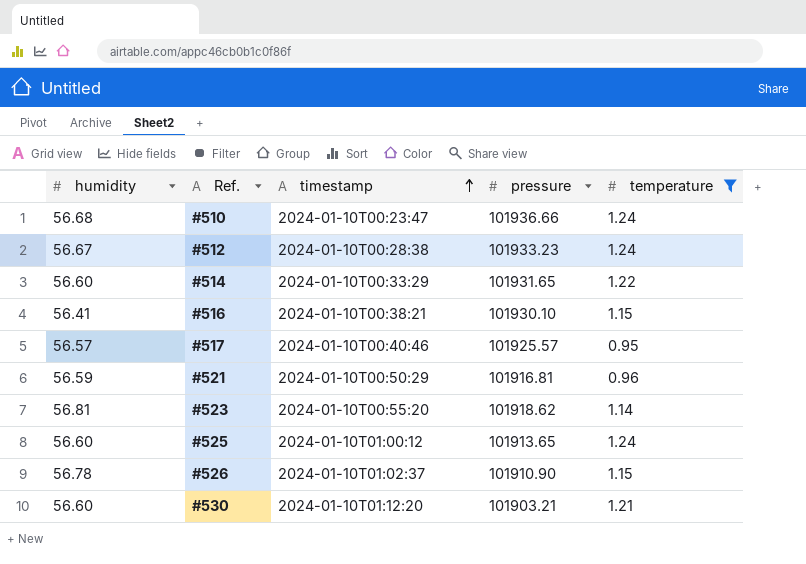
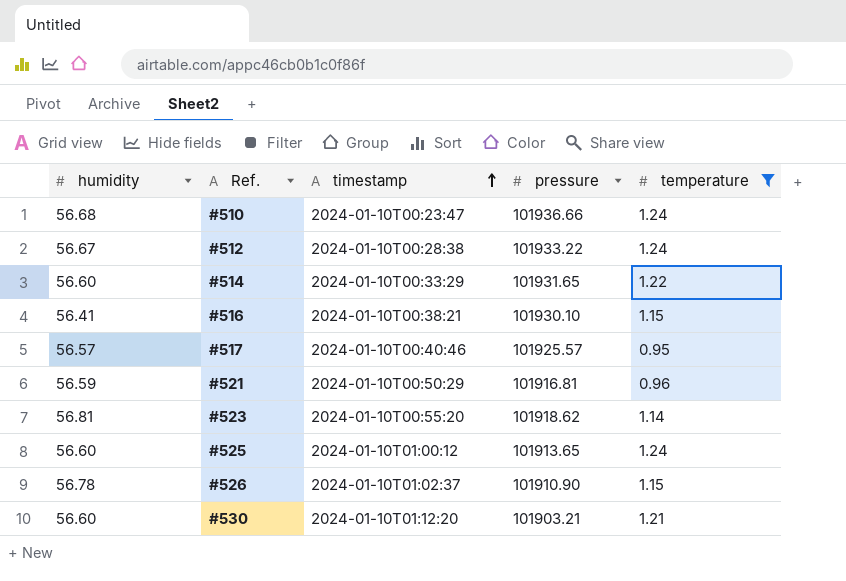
#512 | pressure: 101933.23 -> 101933.22

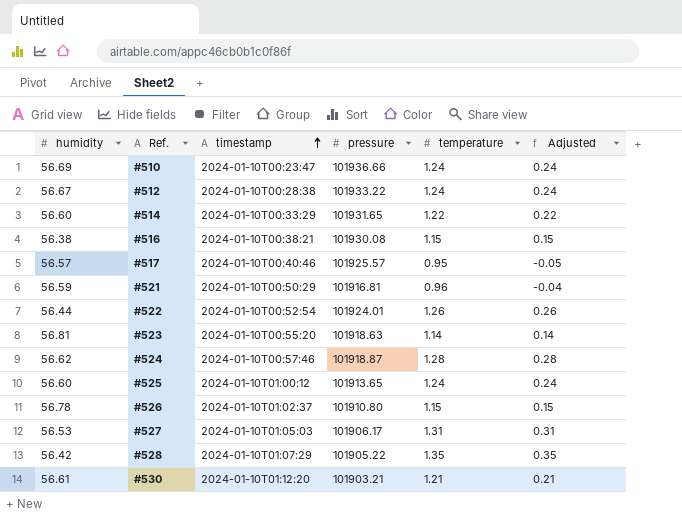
filter: temperature <= 1.24 -> none
column Adjusted | formula: none -> [temperature] - 1
#510 | humidity: 56.68 -> 56.69
#516 | humidity: 56.41 -> 56.38
#516 | pressure: 101930.10 -> 101930.08
#523 | pressure: 101918.62 -> 101918.63
#526 | pressure: 101910.90 -> 101910.80
#530 | humidity: 56.60 -> 56.61

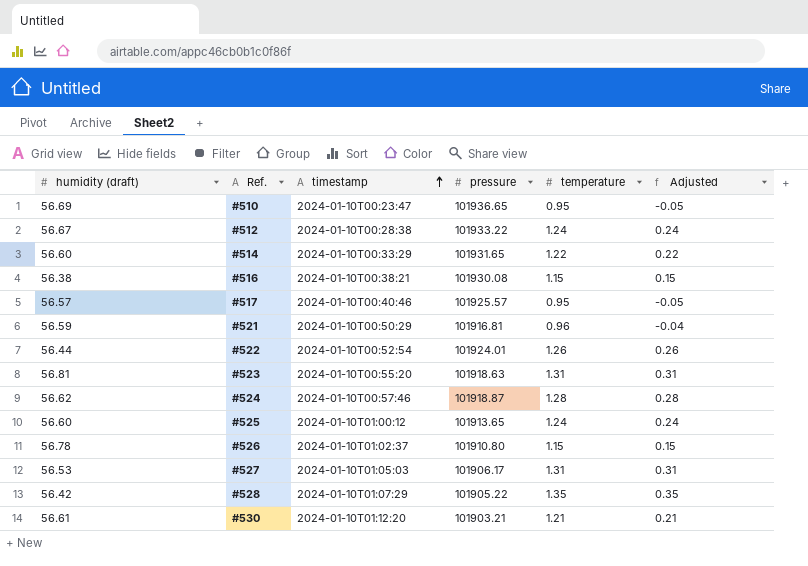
column name: humidity -> humidity (draft)
#510 | pressure: 101936.66 -> 101936.65
#510 | temperature: 1.24 -> 0.95
#510 | Adjusted: 0.24 -> -0.05
#523 | temperature: 1.14 -> 1.31
#523 | Adjusted: 0.14 -> 0.31

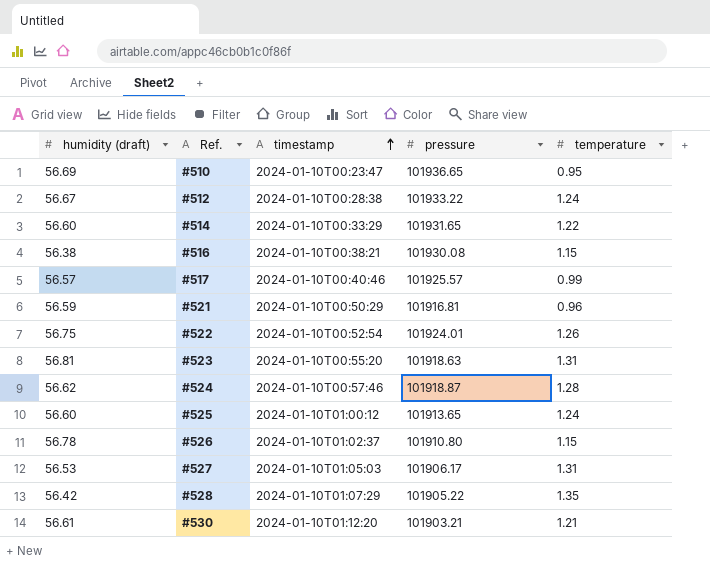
column Adjusted | formula: [temperature] - 1 -> none
#517 | temperature: 0.95 -> 0.99
#522 | humidity (draft): 56.44 -> 56.75

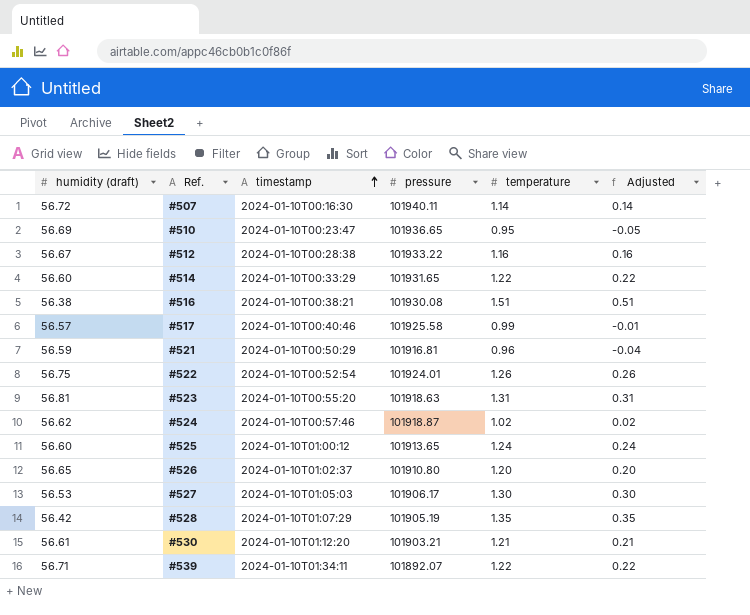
column Adjusted | formula: none -> [temperature] - 1
row #507: none -> 56.72 | 2024-01-10T00:16:30 | 101940.11 | 1.14 | 0.14
#512 | temperature: 1.24 -> 1.16
#516 | temperature: 1.15 -> 1.51
#517 | pressure: 101925.57 -> 101925.58
#524 | temperature: 1.28 -> 1.02
#526 | humidity (draft): 56.78 -> 56.65
#526 | temperature: 1.15 -> 1.20
#527 | temperature: 1.31 -> 1.30
#528 | pressure: 101905.22 -> 101905.19
row #539: none -> 56.71 | 2024-01-10T01:34:11 | 101892.07 | 1.22 | 0.22

